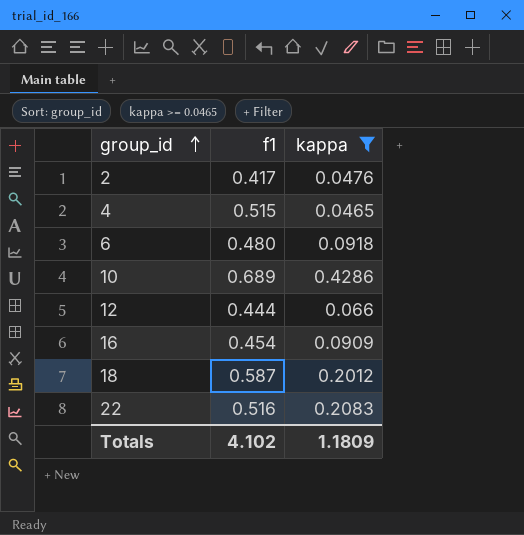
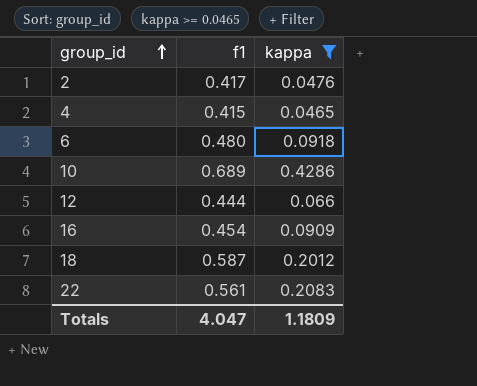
4 | f1: 0.515 -> 0.415
22 | f1: 0.516 -> 0.561
Totals | f1: 4.102 -> 4.047

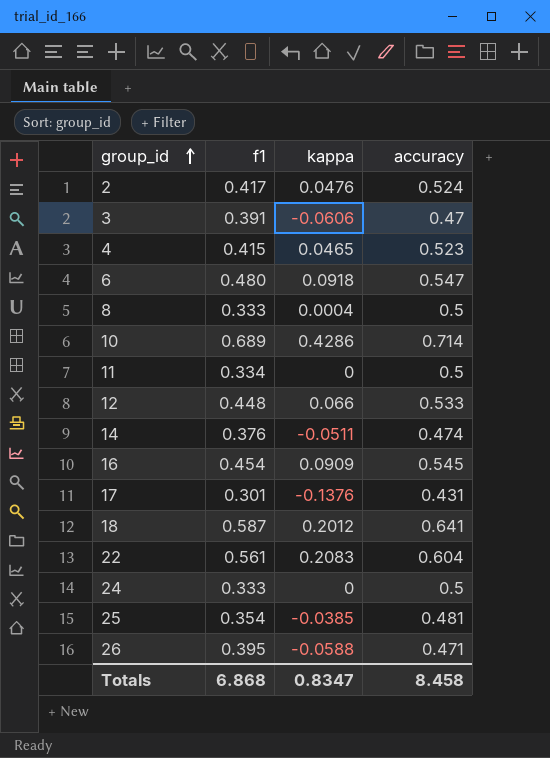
filter: kappa >= 0.0465 -> none
column accuracy | position: none -> 4
12 | f1: 0.444 -> 0.448
Totals | f1: 4.047 -> 6.868
Totals | kappa: 1.1809 -> 0.8347

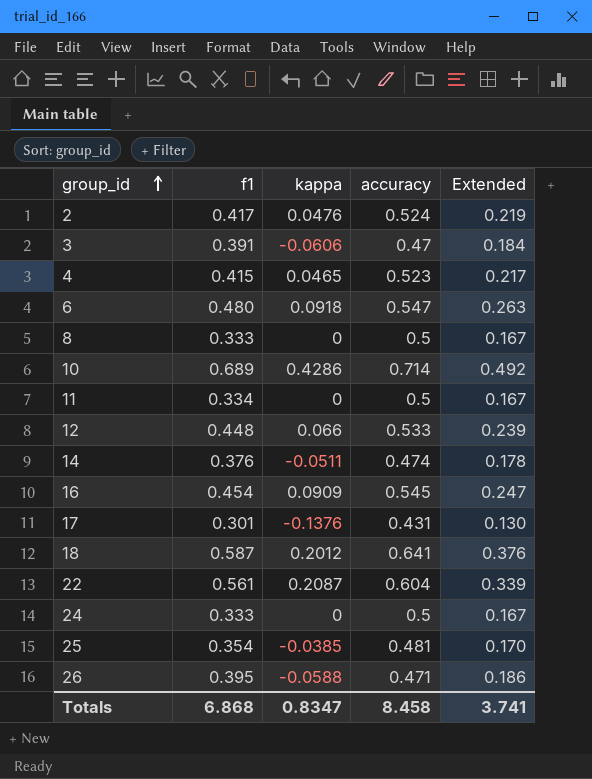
column Extended | formula: none -> [f1] * [accuracy]
8 | kappa: 0.0004 -> 0
22 | kappa: 0.2083 -> 0.2087

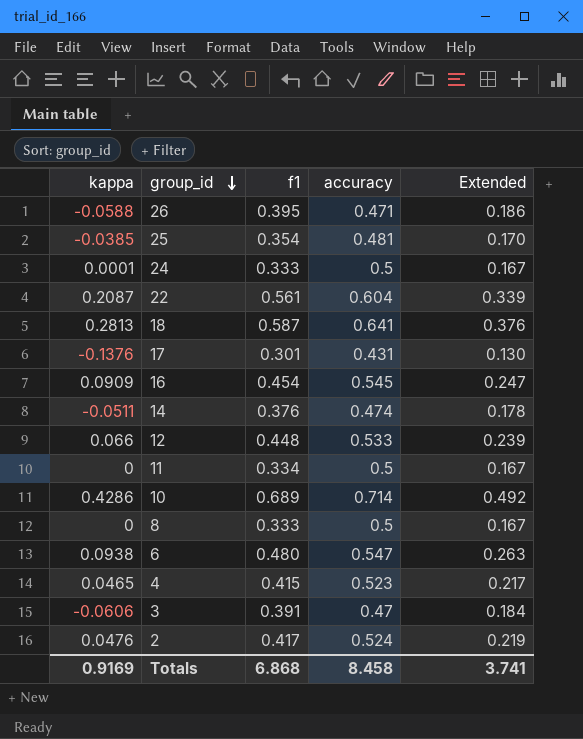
row order: group_id ascending -> group_id descending
column kappa | position: 3 -> 1
24 | kappa: 0 -> 0.0001
18 | kappa: 0.2012 -> 0.2813
6 | kappa: 0.0918 -> 0.0938
Totals | kappa: 0.8347 -> 0.9169

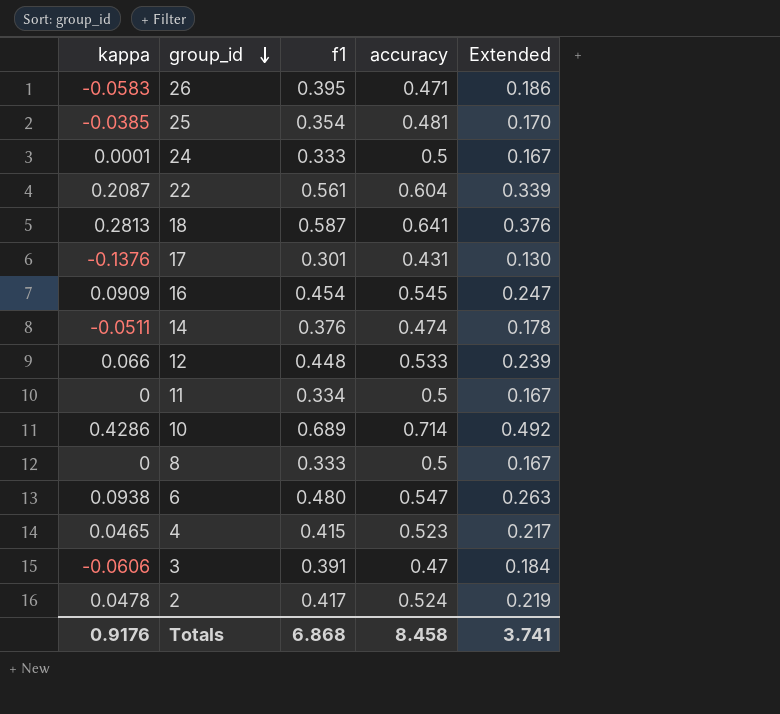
26 | kappa: -0.0588 -> -0.0583
2 | kappa: 0.0476 -> 0.0478
Totals | kappa: 0.9169 -> 0.9176

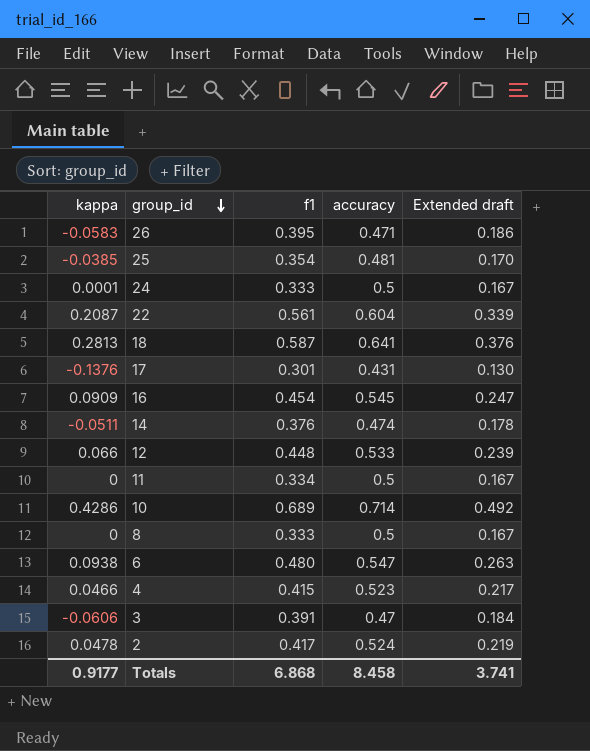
column name: Extended -> Extended draft
4 | kappa: 0.0465 -> 0.0466
Totals | kappa: 0.9176 -> 0.9177

